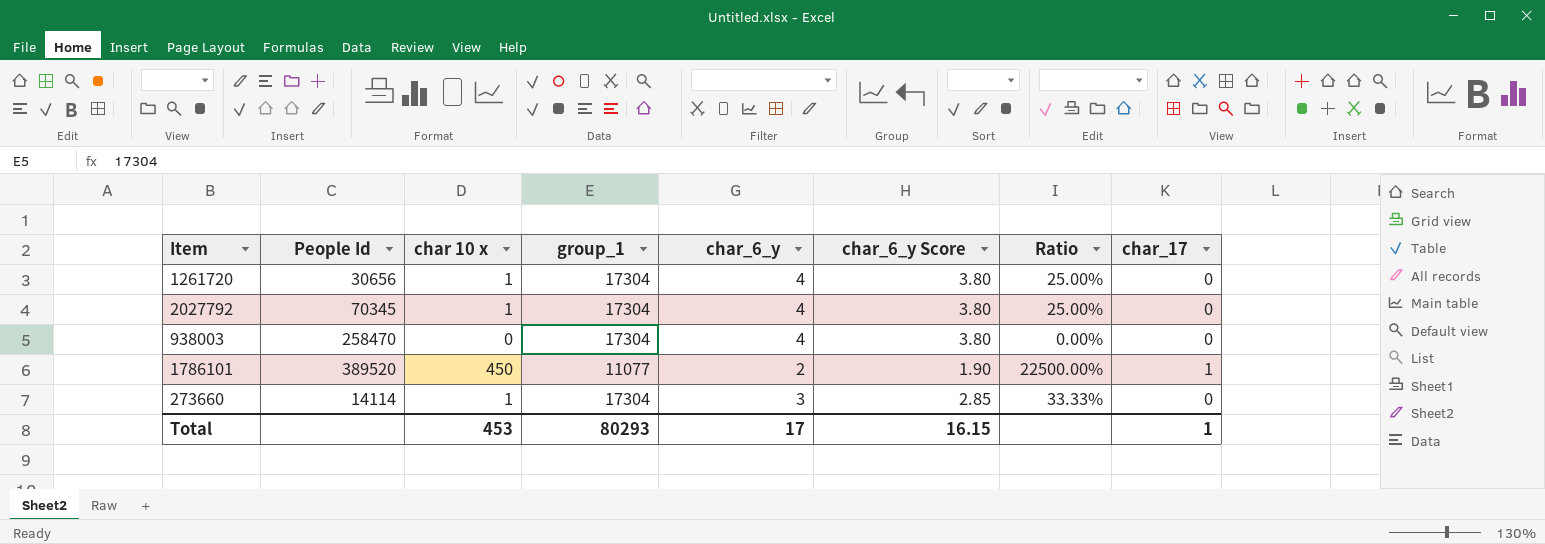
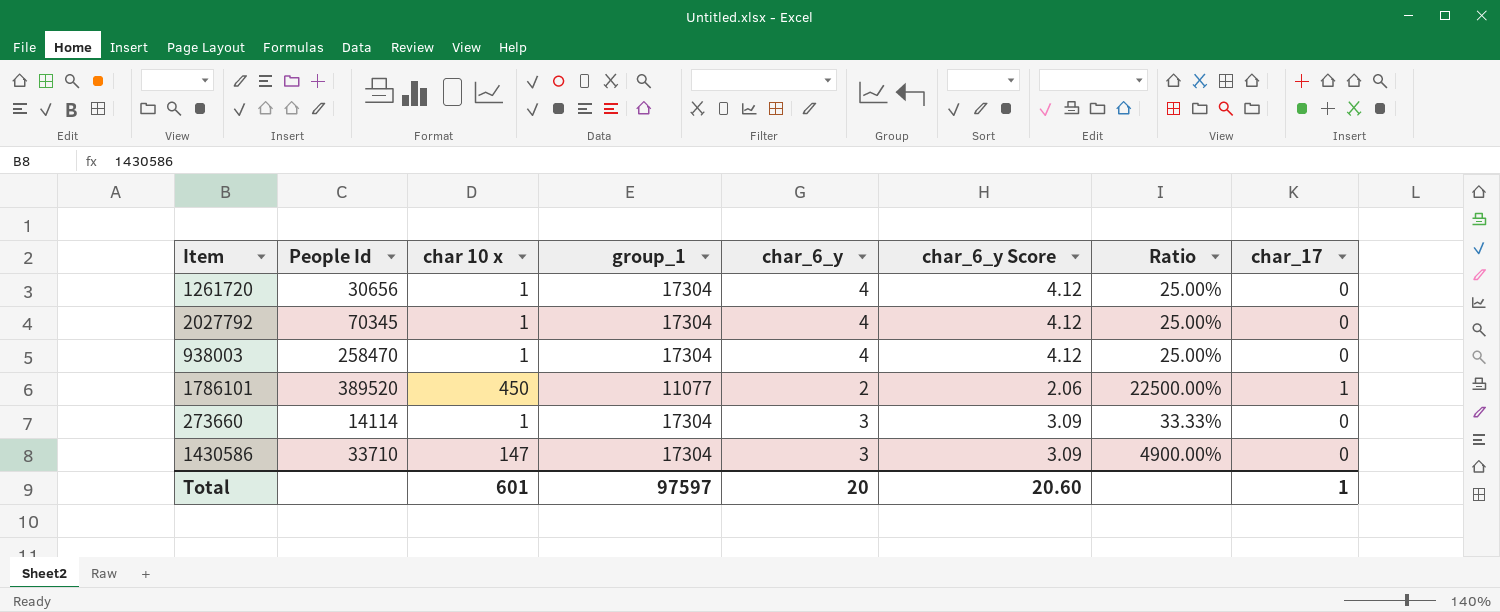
column char_6_y Score | formula: [char_6_y] * 0.95 -> [char_6_y] * 1.03
938003 | char 10 x: 0 -> 1
938003 | Ratio: 0.00% -> 25.00%
row 1430586: none -> 33710 | 147 | 17304 | 3 | 3.09 | 4900.00% | 0
Total | char 10 x: 453 -> 601
Total | group_1: 80293 -> 97597
Total | char_6_y: 17 -> 20
Total | char_6_y Score: 16.15 -> 20.60

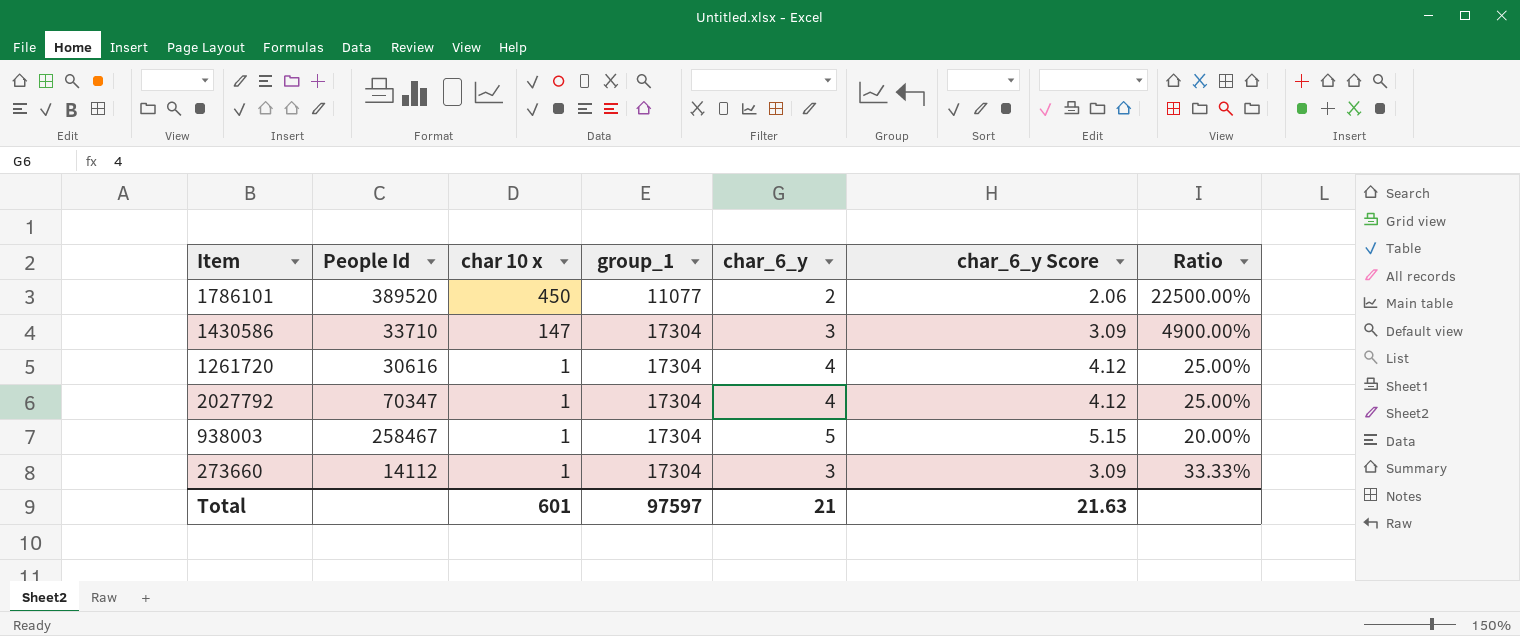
row order: none -> char 10 x descending
column char_17 | position: 8 -> none
1261720 | People Id: 30656 -> 30616
2027792 | People Id: 70345 -> 70347
938003 | People Id: 258470 -> 258467
938003 | char_6_y: 4 -> 5
938003 | char_6_y Score: 4.12 -> 5.15
938003 | Ratio: 25.00% -> 20.00%
273660 | People Id: 14114 -> 14112
Total | char_6_y: 20 -> 21
Total | char_6_y Score: 20.60 -> 21.63

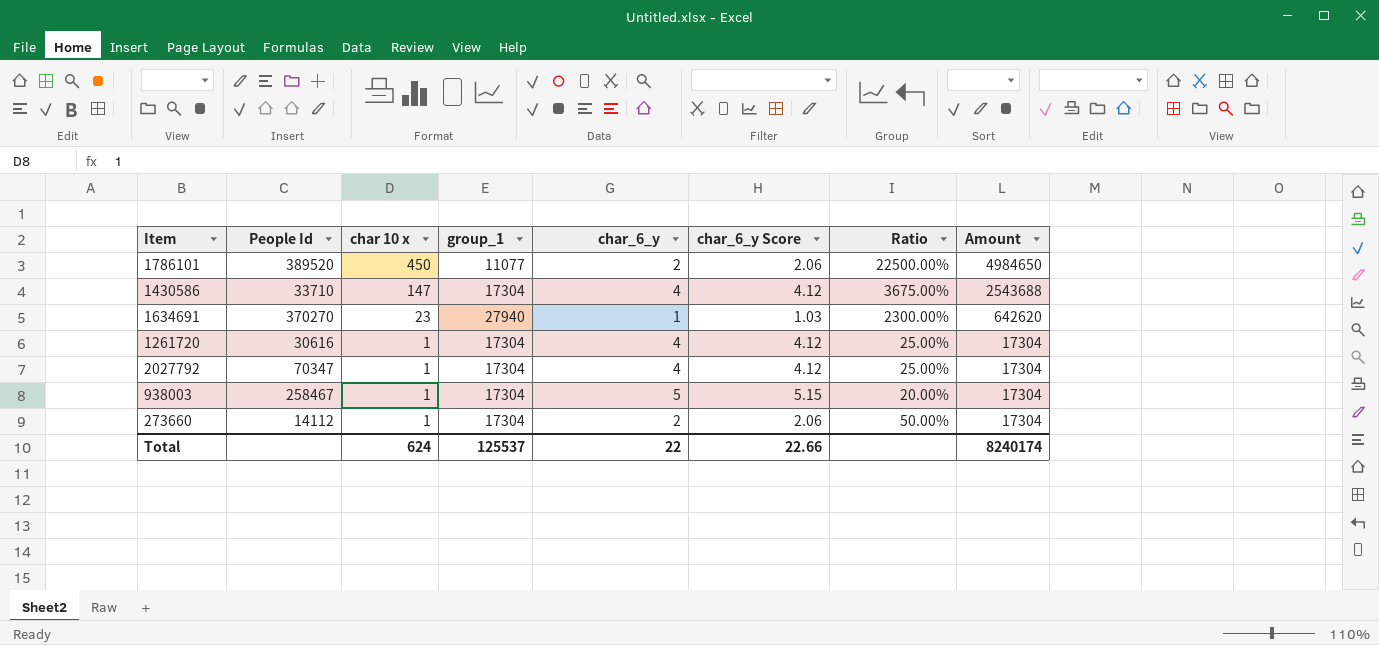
column Amount | formula: none -> [char 10 x] * [group_1]
1430586 | char_6_y: 3 -> 4
1430586 | char_6_y Score: 3.09 -> 4.12
1430586 | Ratio: 4900.00% -> 3675.00%
row 1634691: none -> 370270 | 23 | 27940 | 1 | 1.03 | 2300.00% | 642620
273660 | char_6_y: 3 -> 2
273660 | char_6_y Score: 3.09 -> 2.06
273660 | Ratio: 33.33% -> 50.00%
Total | char 10 x: 601 -> 624
Total | group_1: 97597 -> 125537
Total | char_6_y: 21 -> 22
Total | char_6_y Score: 21.63 -> 22.66

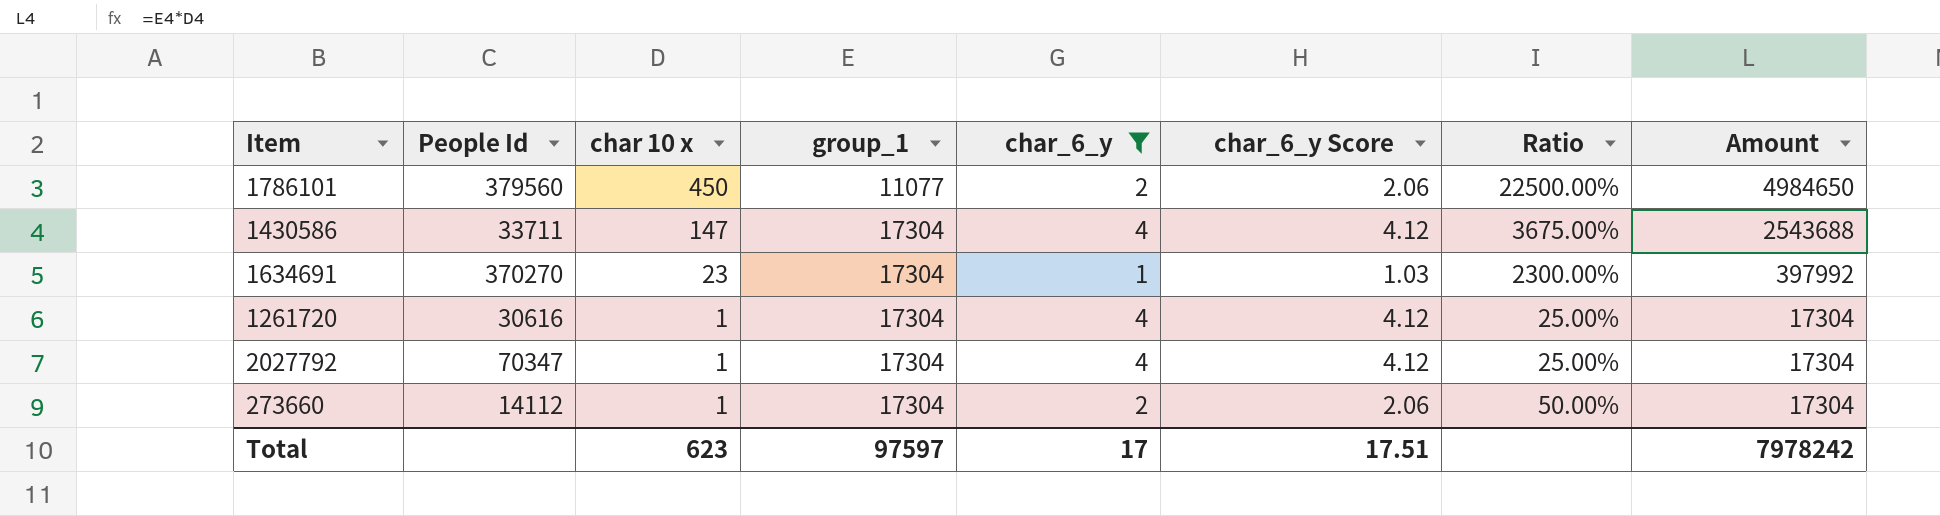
filter: none -> char_6_y != 5
1786101 | People Id: 389520 -> 379560
1430586 | People Id: 33710 -> 33711
1634691 | group_1: 27940 -> 17304
1634691 | Amount: 642620 -> 397992
Total | char 10 x: 624 -> 623
Total | group_1: 125537 -> 97597
Total | char_6_y: 22 -> 17
Total | char_6_y Score: 22.66 -> 17.51
Total | Amount: 8240174 -> 7978242

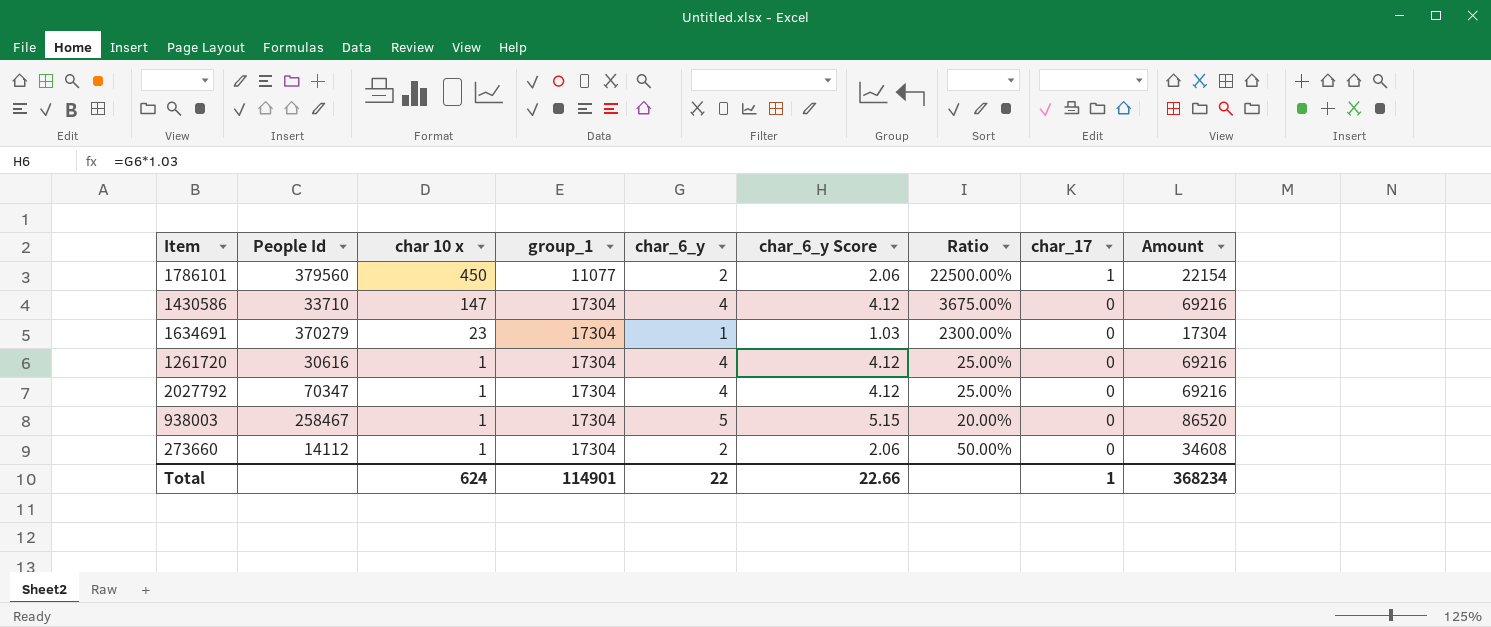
filter: char_6_y != 5 -> none
column char_17 | position: none -> 8
column Amount | formula: [char 10 x] * [group_1] -> [group_1] * [char_6_y]
1430586 | People Id: 33711 -> 33710
1634691 | People Id: 370270 -> 370279
Total | char 10 x: 623 -> 624
Total | group_1: 97597 -> 114901
Total | char_6_y: 17 -> 22
Total | char_6_y Score: 17.51 -> 22.66
Total | Amount: 7978242 -> 368234

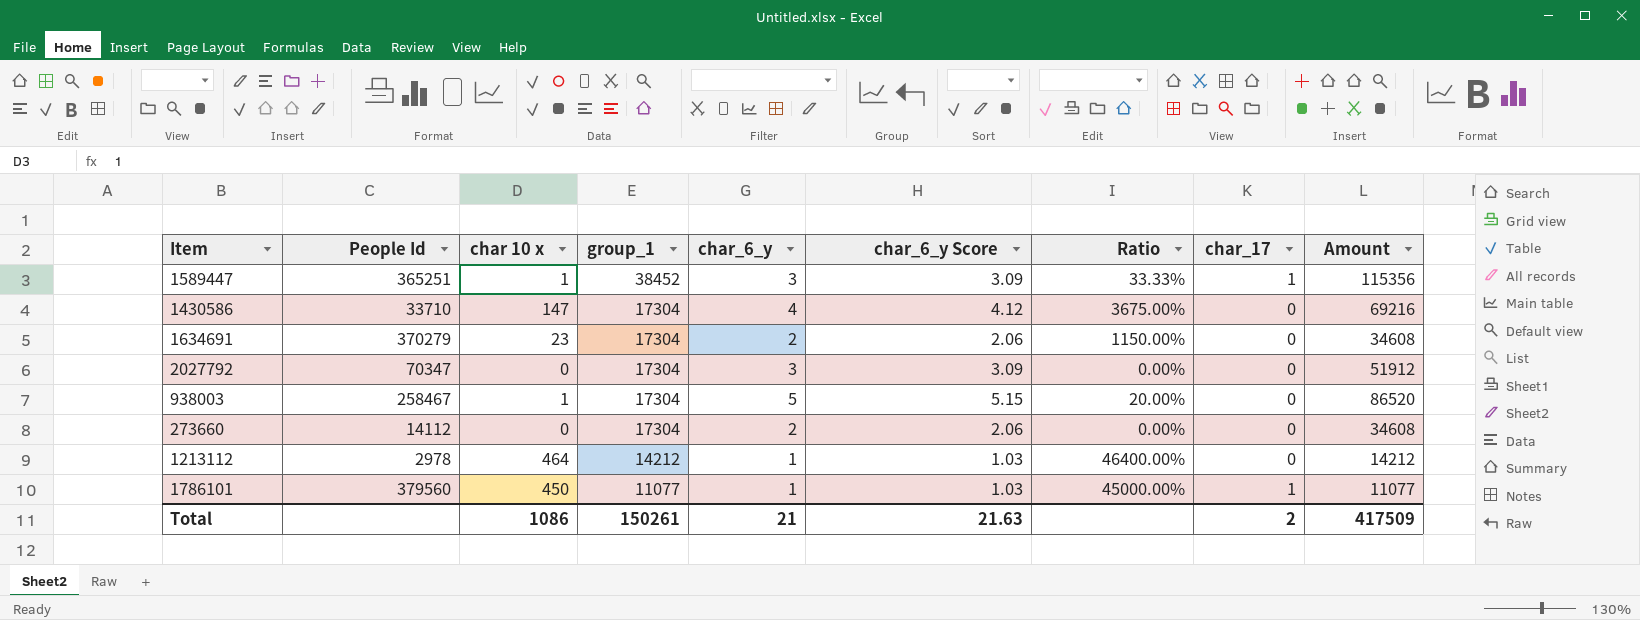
row order: char 10 x descending -> group_1 descending
row 1261720: 30616 | 1 | 17304 | 4 | 4.12 | 25.00% | 0 | 69216 -> none
row 1589447: none -> 365251 | 1 | 38452 | 3 | 3.09 | 33.33% | 1 | 115356
1634691 | char_6_y: 1 -> 2
1634691 | char_6_y Score: 1.03 -> 2.06
1634691 | Ratio: 2300.00% -> 1150.00%
1634691 | Amount: 17304 -> 34608
2027792 | char 10 x: 1 -> 0
2027792 | char_6_y: 4 -> 3
2027792 | char_6_y Score: 4.12 -> 3.09
2027792 | Ratio: 25.00% -> 0.00%
2027792 | Amount: 69216 -> 51912
273660 | char 10 x: 1 -> 0
273660 | Ratio: 50.00% -> 0.00%
row 1213112: none -> 2978 | 464 | 14212 | 1 | 1.03 | 46400.00% | 0 | 14212
1786101 | char_6_y: 2 -> 1
1786101 | char_6_y Score: 2.06 -> 1.03
1786101 | Ratio: 22500.00% -> 45000.00%
1786101 | Amount: 22154 -> 11077
Total | char 10 x: 624 -> 1086
Total | group_1: 114901 -> 150261
Total | char_6_y: 22 -> 21
Total | char_6_y Score: 22.66 -> 21.63
Total | char_17: 1 -> 2
Total | Amount: 368234 -> 417509

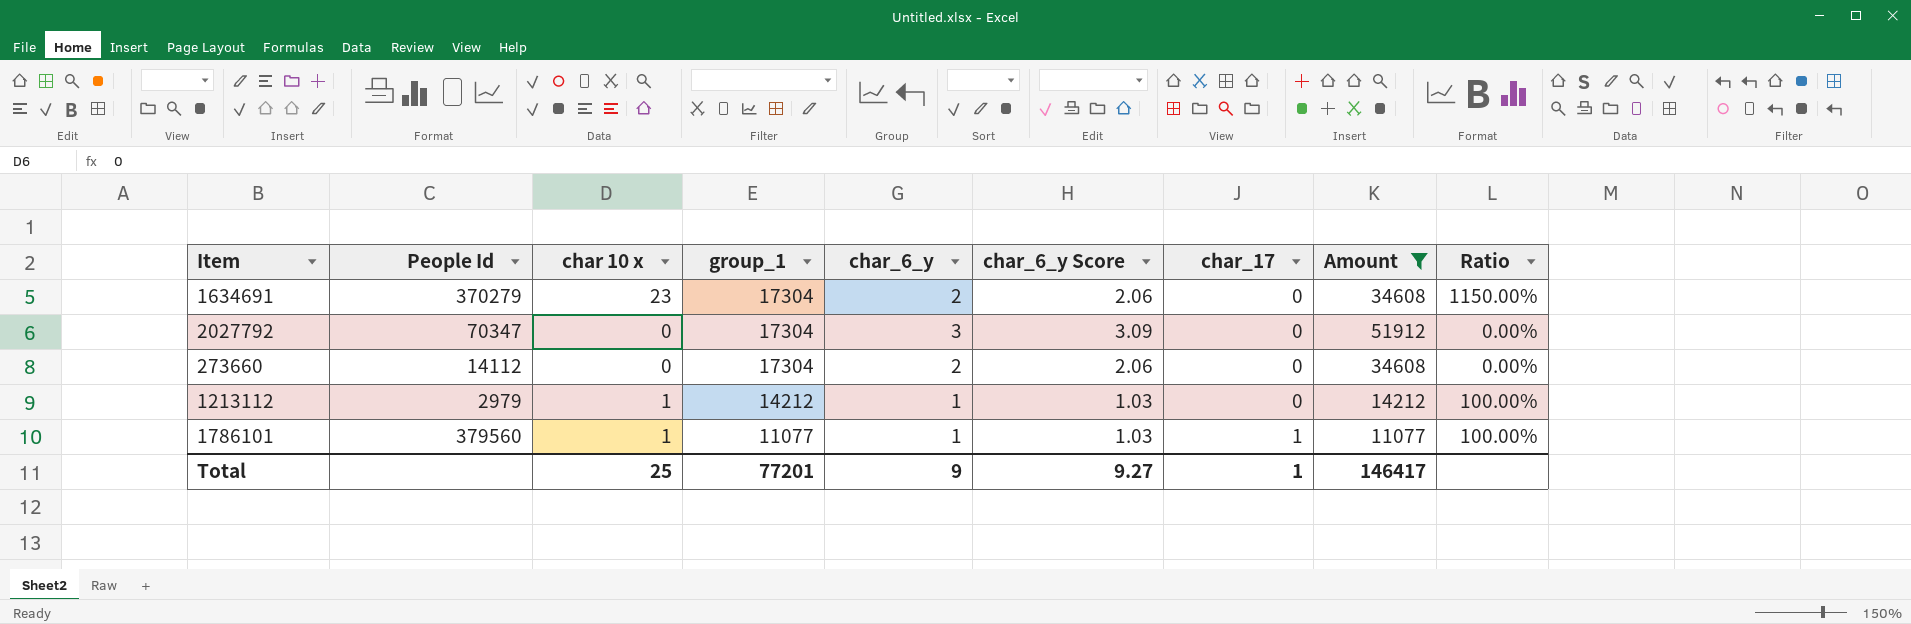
filter: none -> Amount <= 51912
column Ratio | position: 7 -> 9
1213112 | People Id: 2978 -> 2979
1213112 | char 10 x: 464 -> 1
1213112 | Ratio: 46400.00% -> 100.00%
1786101 | char 10 x: 450 -> 1
1786101 | Ratio: 45000.00% -> 100.00%
Total | char 10 x: 1086 -> 25
Total | group_1: 150261 -> 77201
Total | char_6_y: 21 -> 9
Total | char_6_y Score: 21.63 -> 9.27
Total | char_17: 2 -> 1
Total | Amount: 417509 -> 146417

